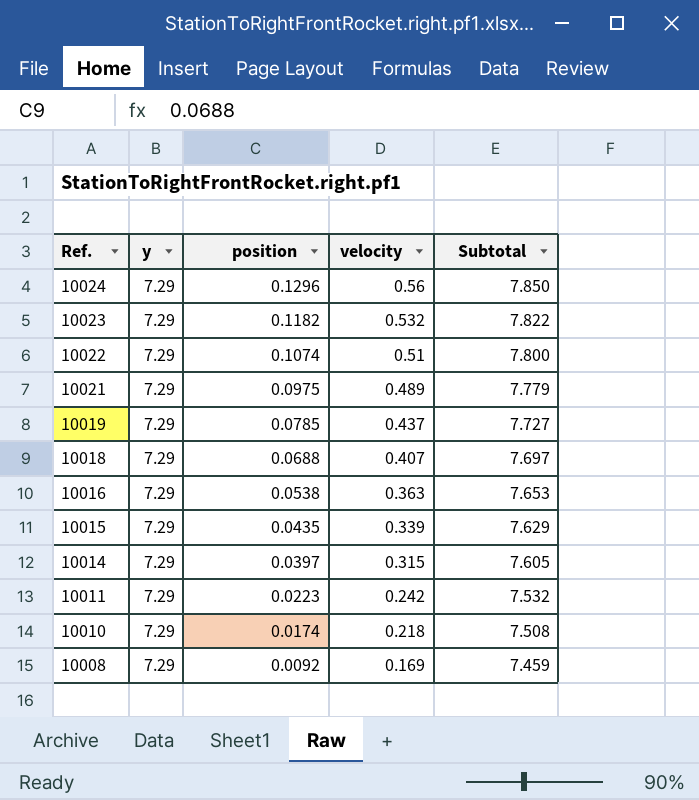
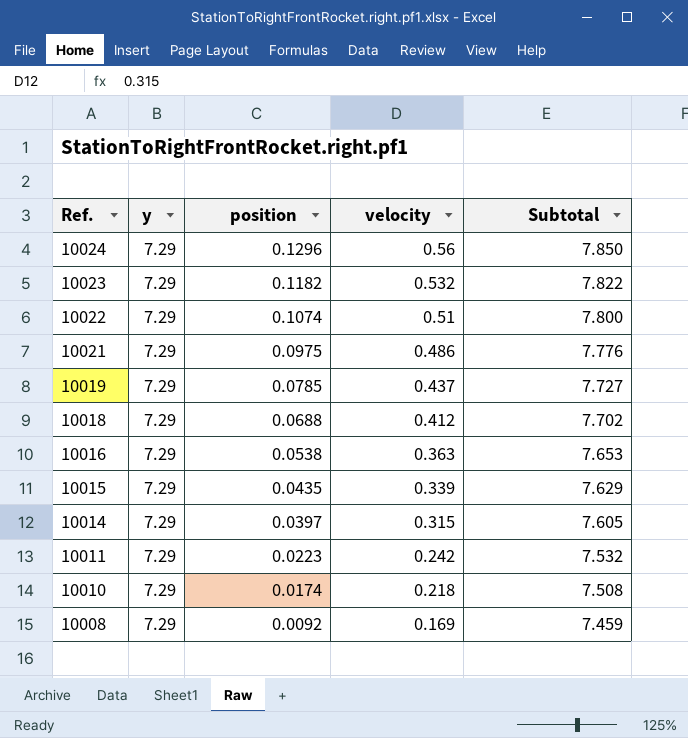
10021 | velocity: 0.489 -> 0.486
10021 | Subtotal: 7.779 -> 7.776
10018 | velocity: 0.407 -> 0.412
10018 | Subtotal: 7.697 -> 7.702

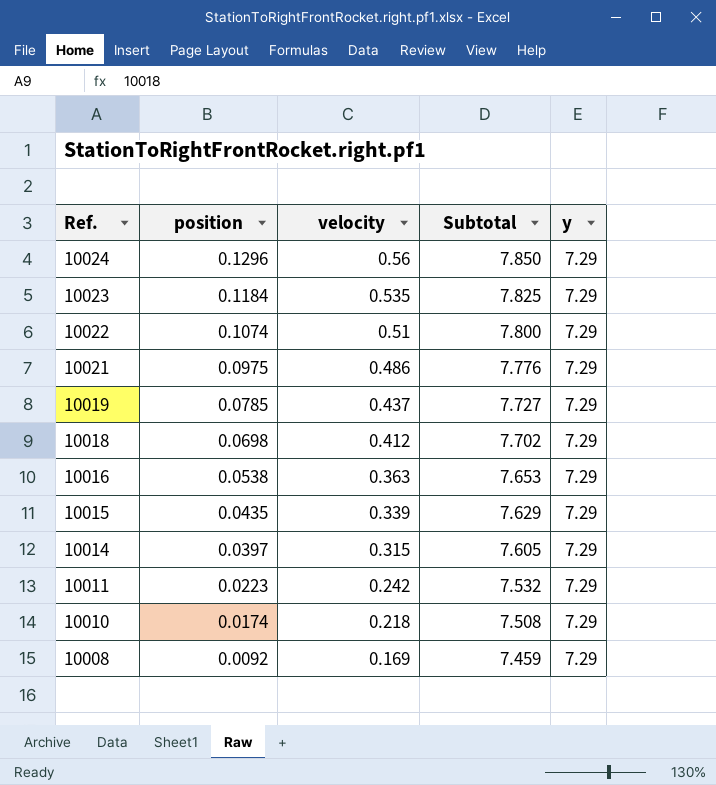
column y | position: 2 -> 5
10023 | position: 0.1182 -> 0.1184
10023 | velocity: 0.532 -> 0.535
10023 | Subtotal: 7.822 -> 7.825
10018 | position: 0.0688 -> 0.0698

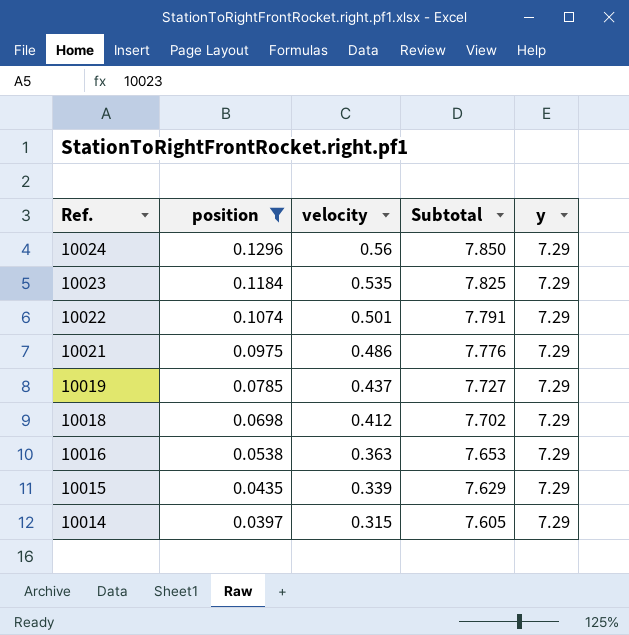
filter: none -> position >= 0.0397
10022 | velocity: 0.51 -> 0.501
10022 | Subtotal: 7.800 -> 7.791

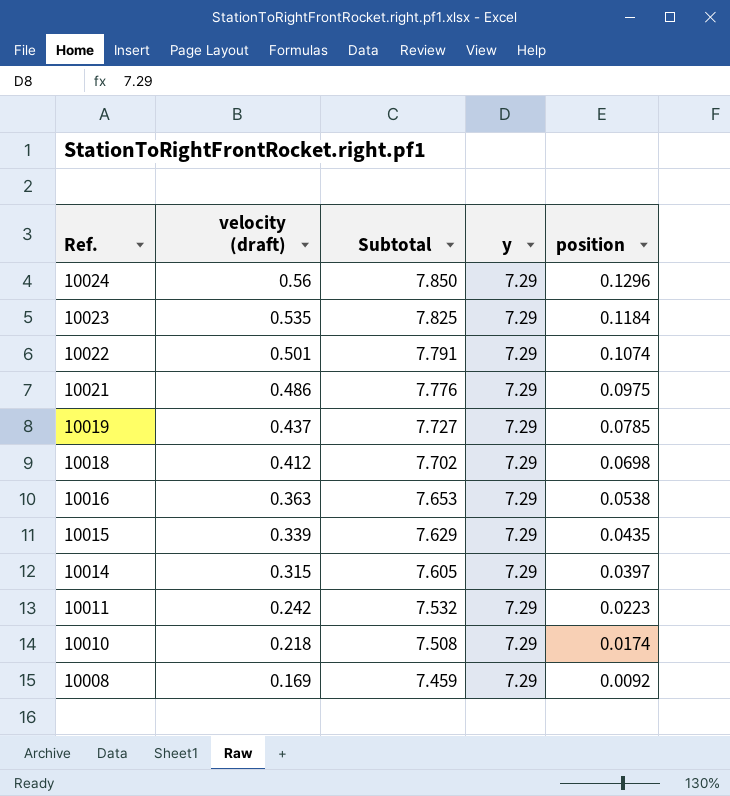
filter: position >= 0.0397 -> none
column name: velocity -> velocity (draft)
column position | position: 2 -> 5

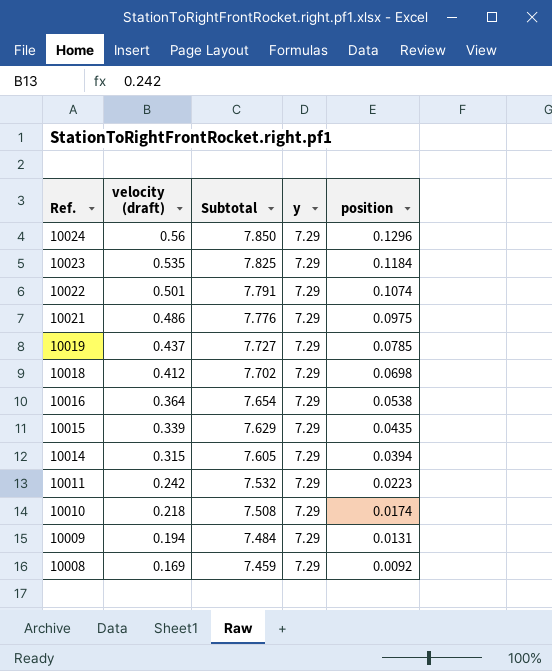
10016 | velocity (draft): 0.363 -> 0.364
10016 | Subtotal: 7.653 -> 7.654
10014 | position: 0.0397 -> 0.0394
row 10009: none -> 0.194 | 7.484 | 7.29 | 0.0131

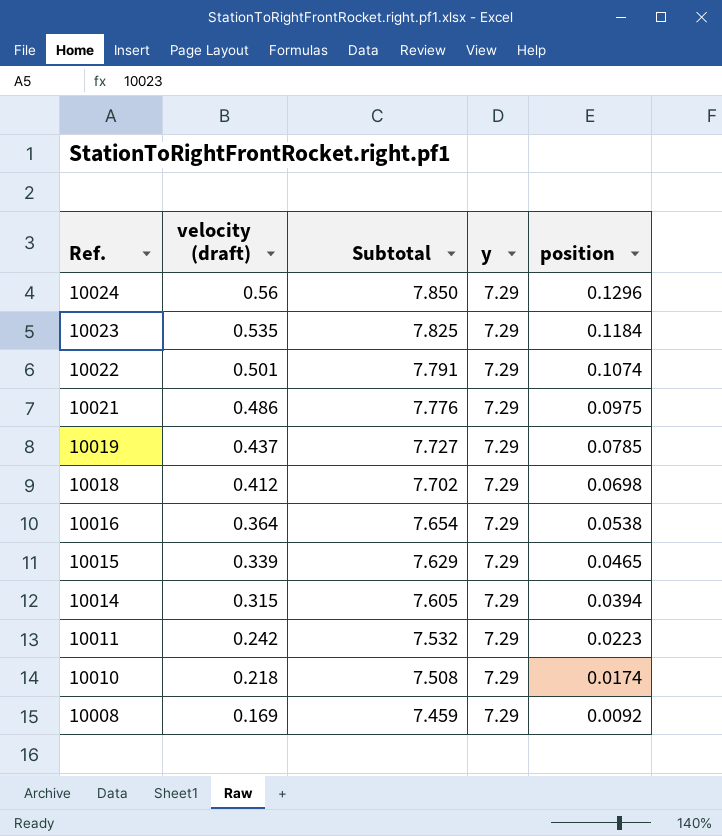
row 10009: 0.194 | 7.484 | 7.29 | 0.0131 -> none
10015 | position: 0.0435 -> 0.0465

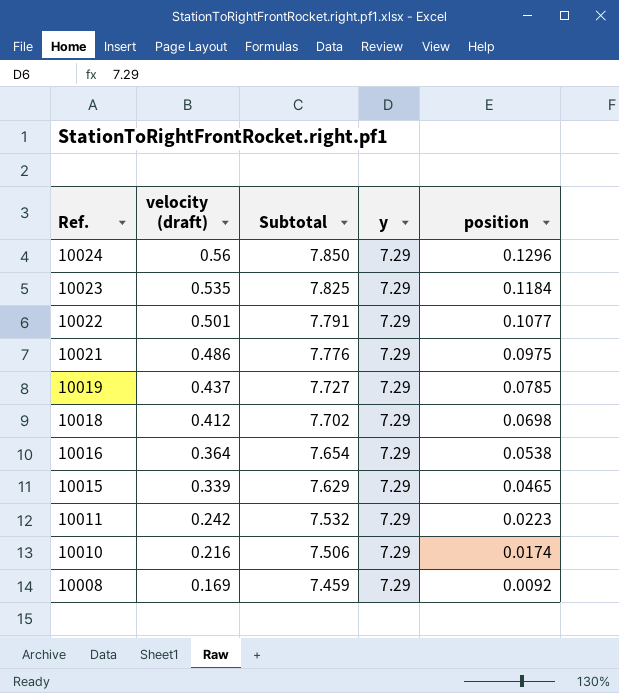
row 10014: 0.315 | 7.605 | 7.29 | 0.0394 -> none
10022 | position: 0.1074 -> 0.1077
10010 | velocity (draft): 0.218 -> 0.216
10010 | Subtotal: 7.508 -> 7.506

